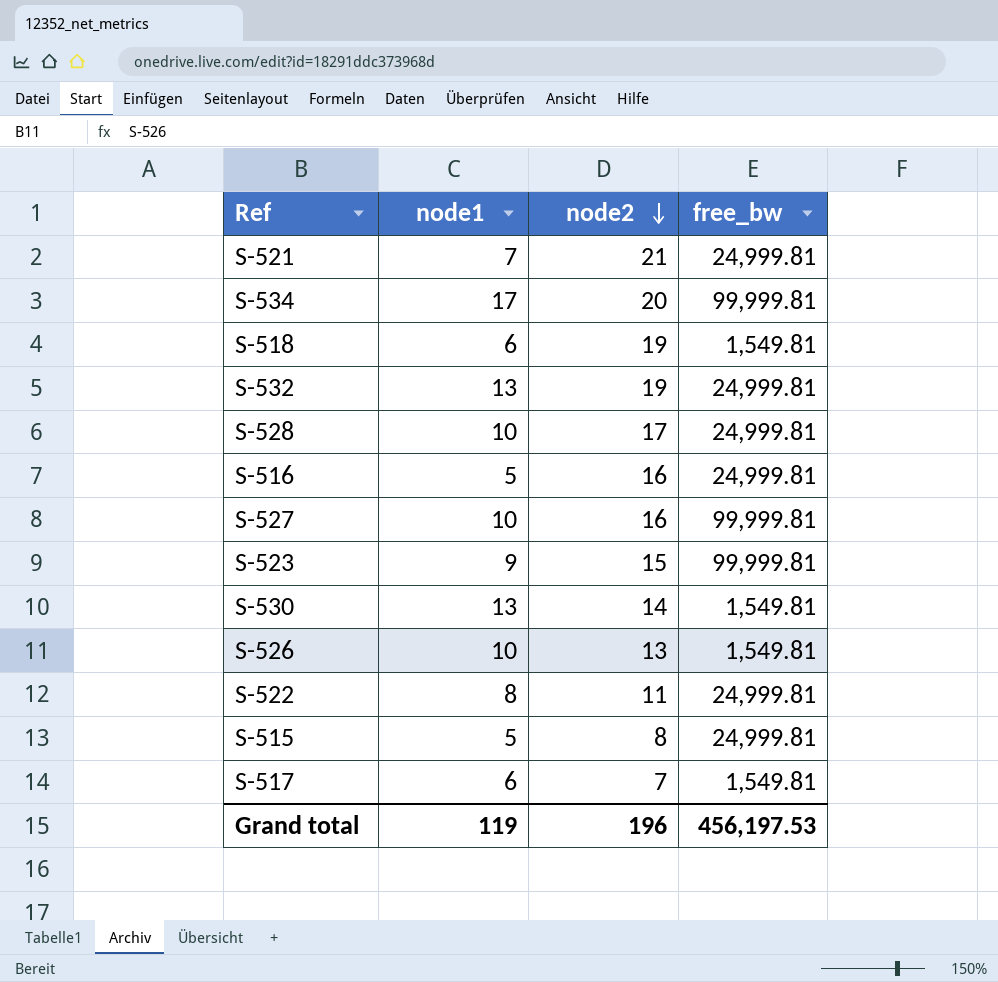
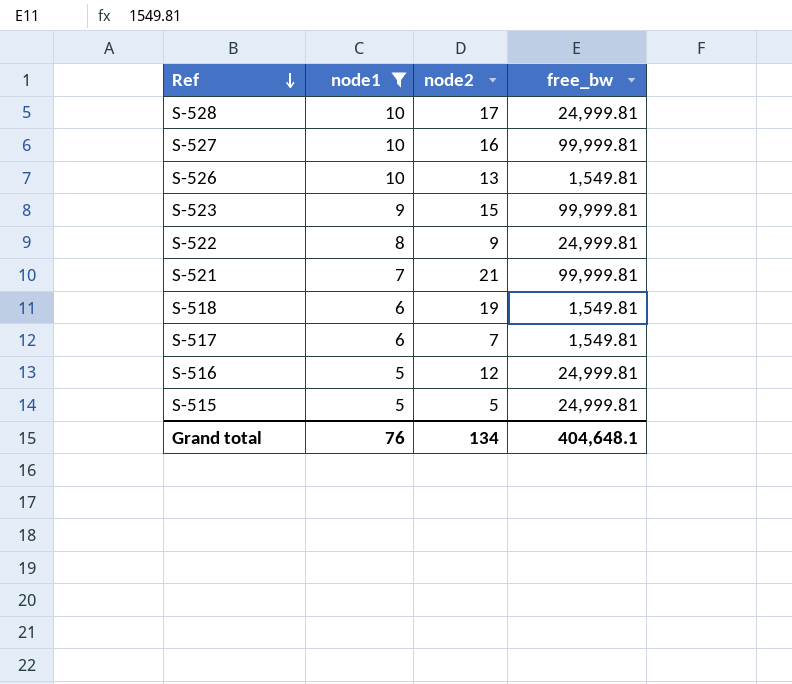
filter: none -> node1 <= 10
row order: node2 descending -> Ref descending
S-522 | node2: 11 -> 9
S-521 | free_bw: 24,999.81 -> 99,999.81
S-516 | node2: 16 -> 12
S-515 | node2: 8 -> 5
Grand total | node1: 119 -> 76
Grand total | node2: 196 -> 134
Grand total | free_bw: 456,197.53 -> 404,648.1

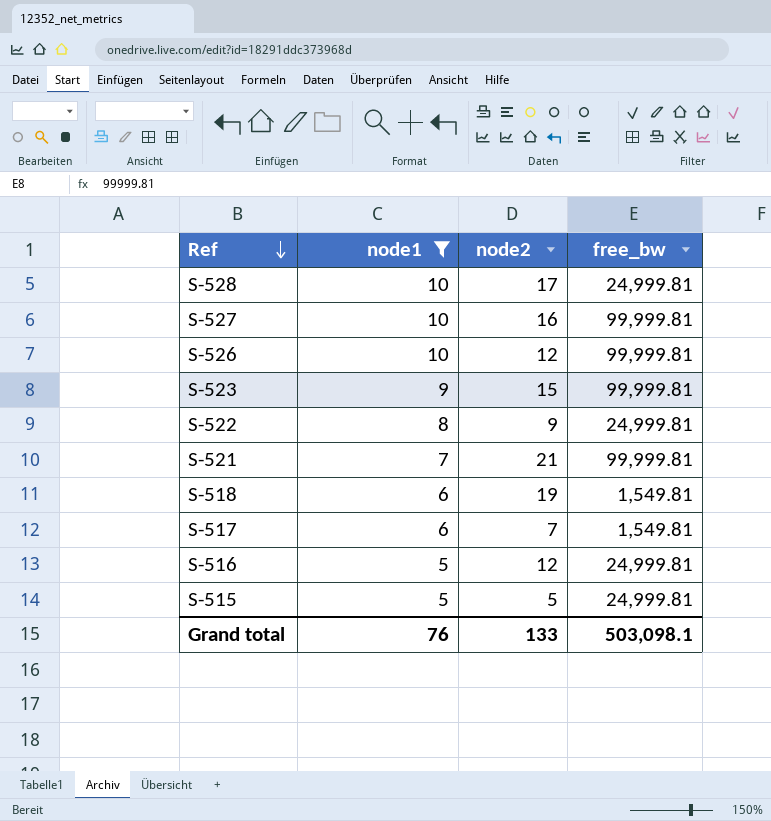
S-526 | node2: 13 -> 12
S-526 | free_bw: 1,549.81 -> 99,999.81
Grand total | node2: 134 -> 133
Grand total | free_bw: 404,648.1 -> 503,098.1

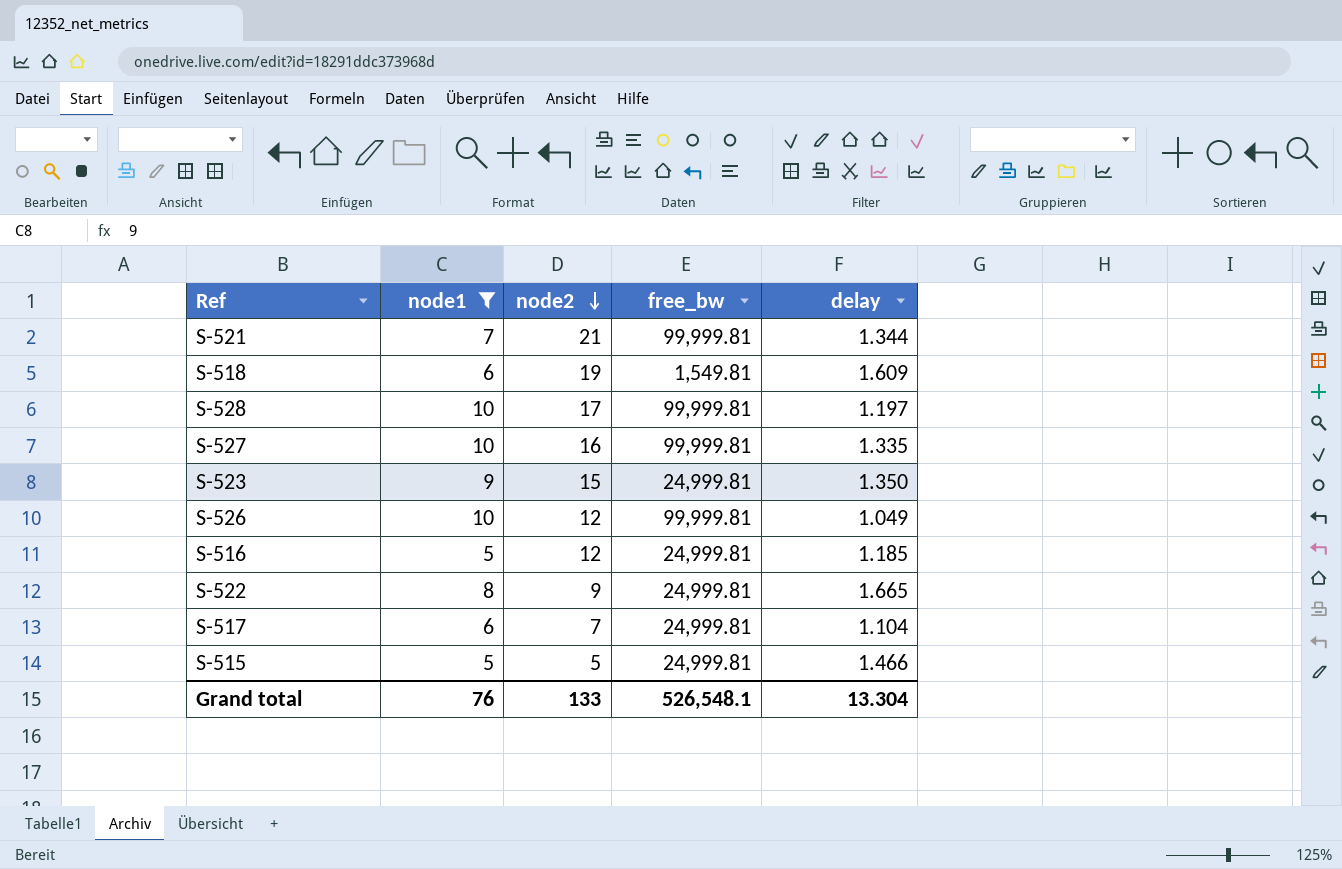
row order: Ref descending -> node2 descending
column delay | position: none -> 5
S-528 | free_bw: 24,999.81 -> 99,999.81
S-523 | free_bw: 99,999.81 -> 24,999.81
S-517 | free_bw: 1,549.81 -> 24,999.81
Grand total | free_bw: 503,098.1 -> 526,548.1

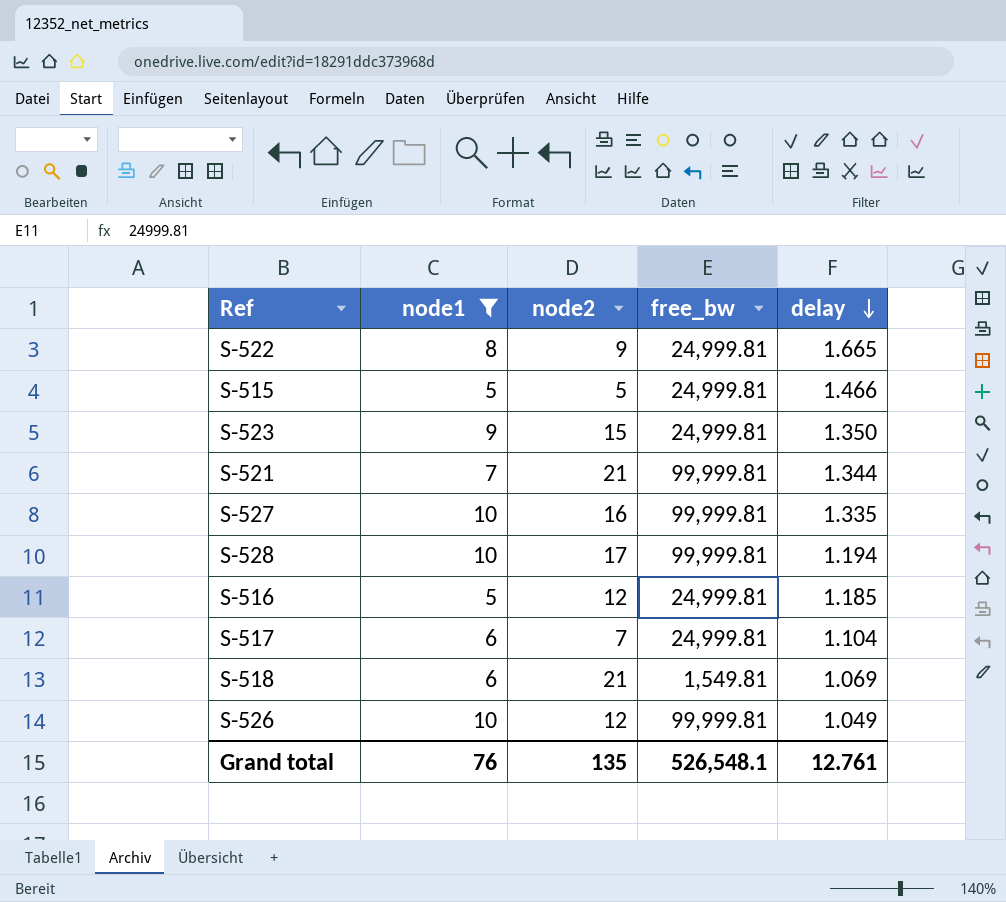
row order: node2 descending -> delay descending
S-528 | delay: 1.197 -> 1.194
S-518 | node2: 19 -> 21
S-518 | delay: 1.609 -> 1.069
Grand total | node2: 133 -> 135
Grand total | delay: 13.304 -> 12.761

